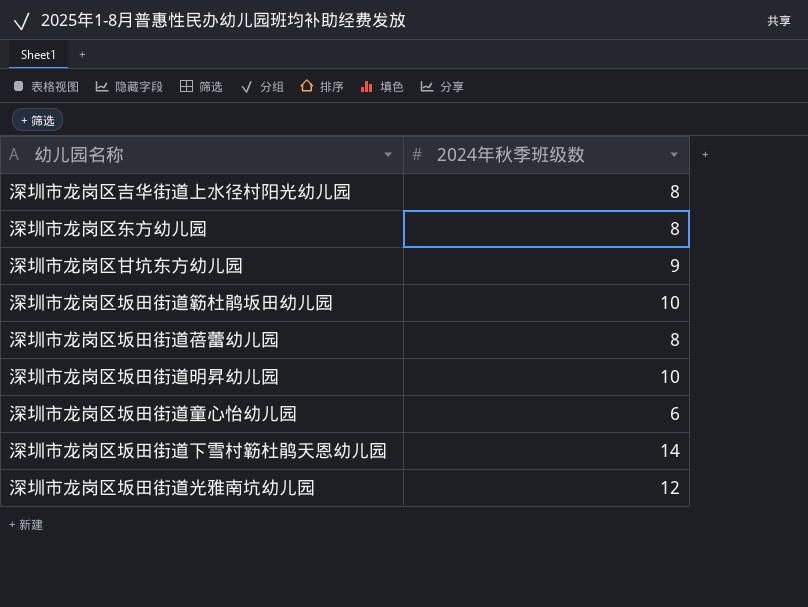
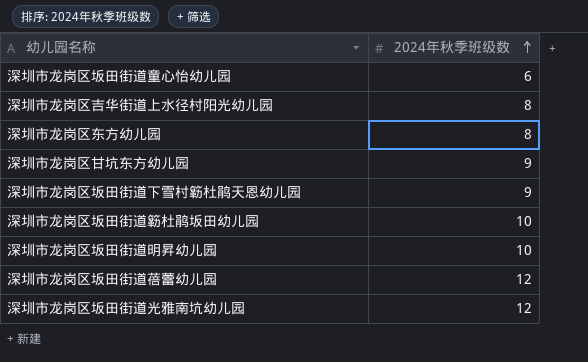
row order: none -> 2024年秋季班级数 ascending
深圳市龙岗区坂田街道下雪村簕杜鹃天恩幼儿园 | 2024年秋季班级数: 14 -> 9
深圳市龙岗区坂田街道蓓蕾幼儿园 | 2024年秋季班级数: 8 -> 12

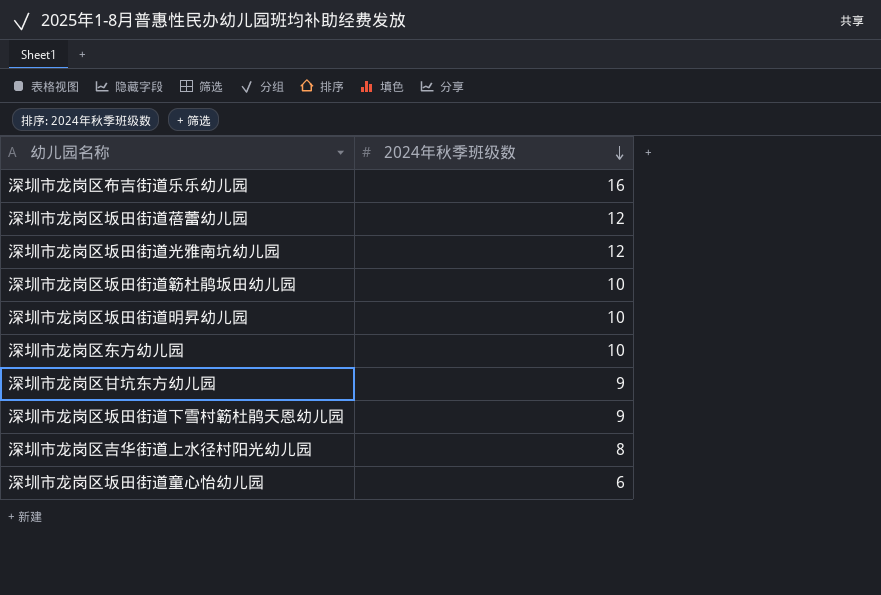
row order: 2024年秋季班级数 ascending -> 2024年秋季班级数 descending
row 深圳市龙岗区布吉街道乐乐幼儿园: none -> 16
深圳市龙岗区东方幼儿园 | 2024年秋季班级数: 8 -> 10

